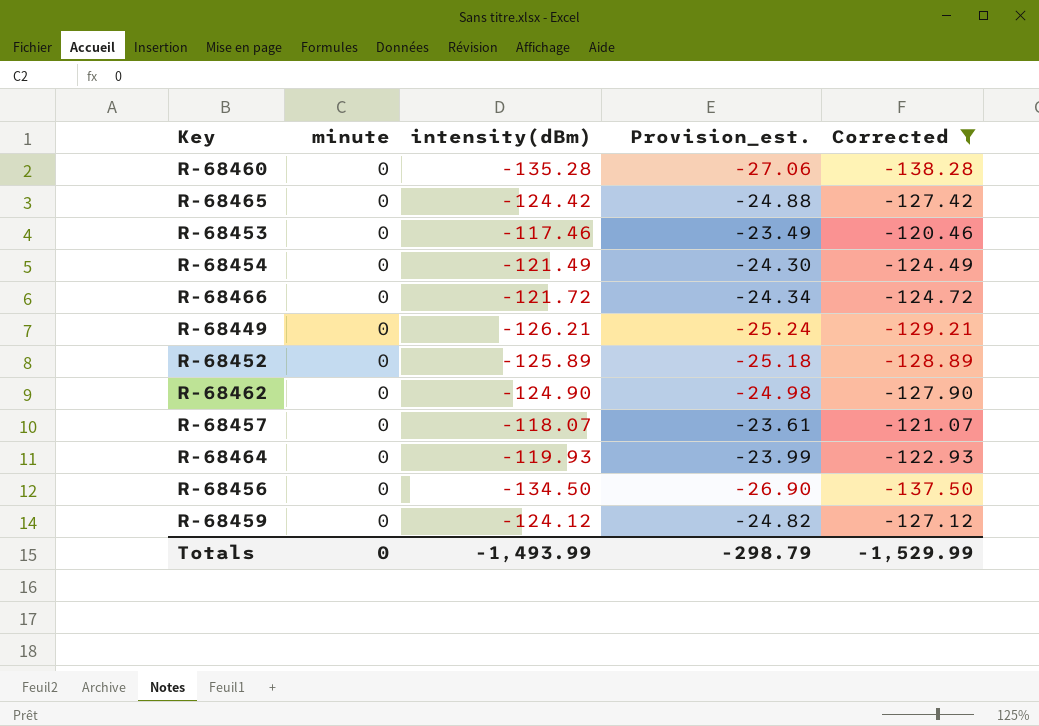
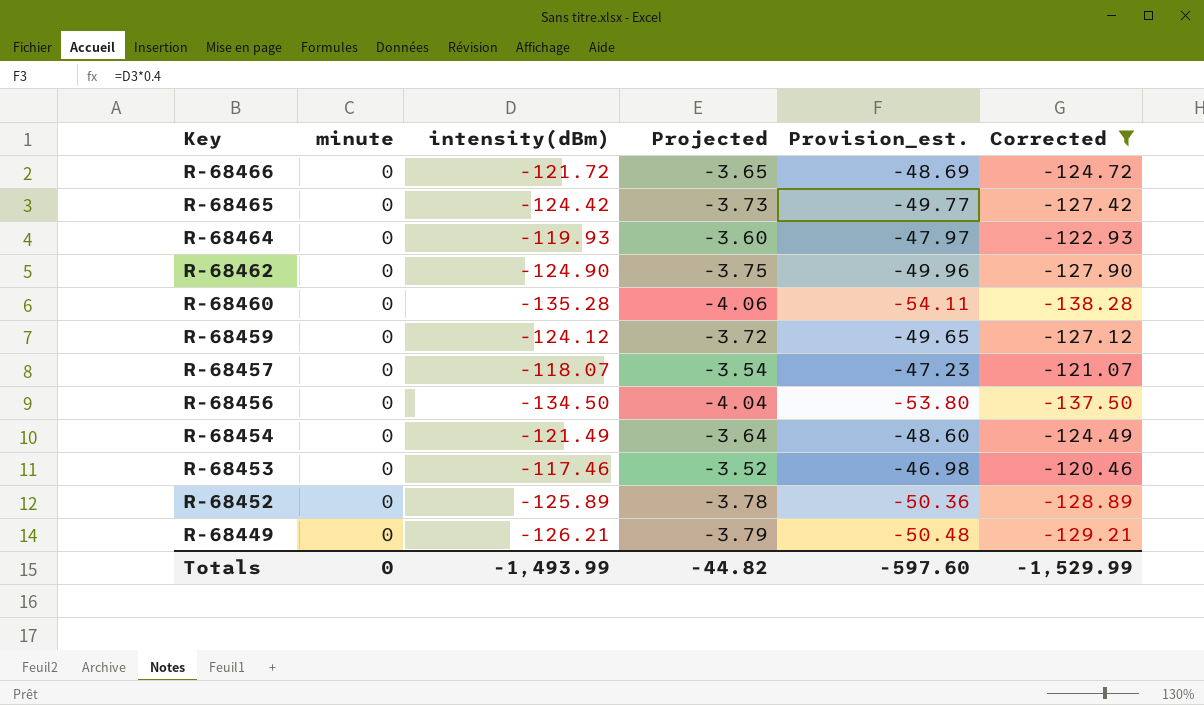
row order: none -> Key descending
column Projected | formula: none -> [intensity(dBm)] * 0.03
column Provision_est. | formula: [intensity(dBm)] * 0.2 -> [intensity(dBm)] * 0.4
Totals | Provision_est.: -298.79 -> -597.60

